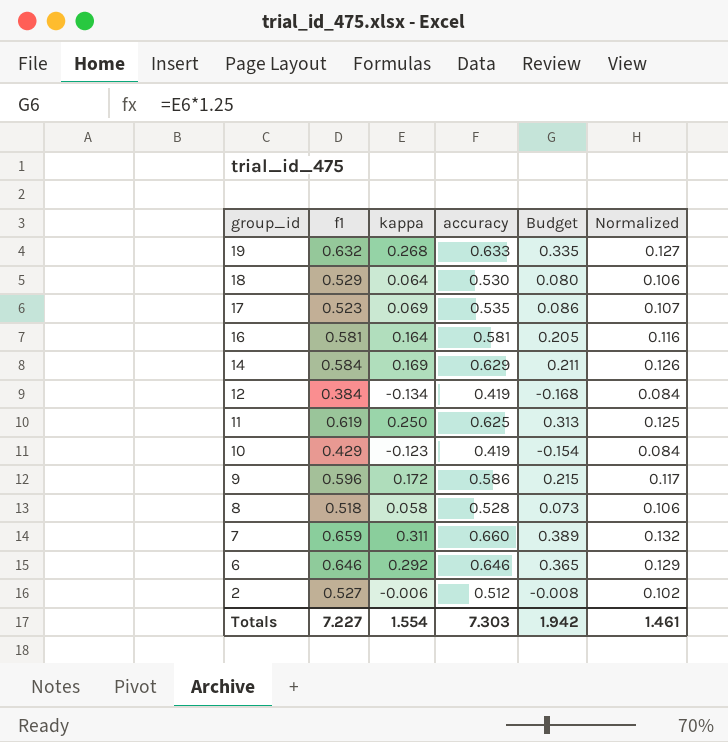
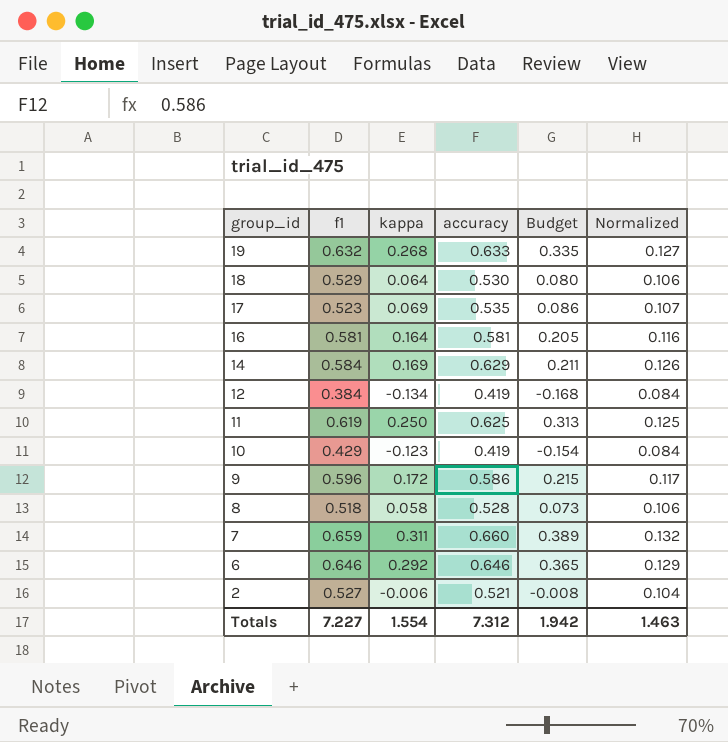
2 | accuracy: 0.512 -> 0.521
2 | Normalized: 0.102 -> 0.104
Totals | accuracy: 7.303 -> 7.312
Totals | Normalized: 1.461 -> 1.463

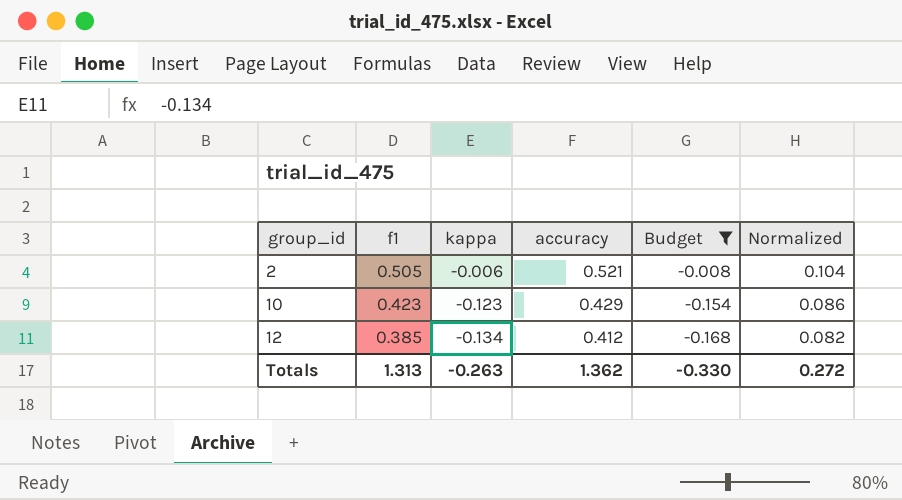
filter: none -> Budget <= -0.008
row order: group_id descending -> group_id ascending
2 | f1: 0.527 -> 0.505
10 | f1: 0.429 -> 0.423
10 | accuracy: 0.419 -> 0.429
10 | Normalized: 0.084 -> 0.086
12 | f1: 0.384 -> 0.385
12 | accuracy: 0.419 -> 0.412
12 | Normalized: 0.084 -> 0.082
Totals | f1: 7.227 -> 1.313
Totals | kappa: 1.554 -> -0.263
Totals | accuracy: 7.312 -> 1.362
Totals | Budget: 1.942 -> -0.330
Totals | Normalized: 1.463 -> 0.272

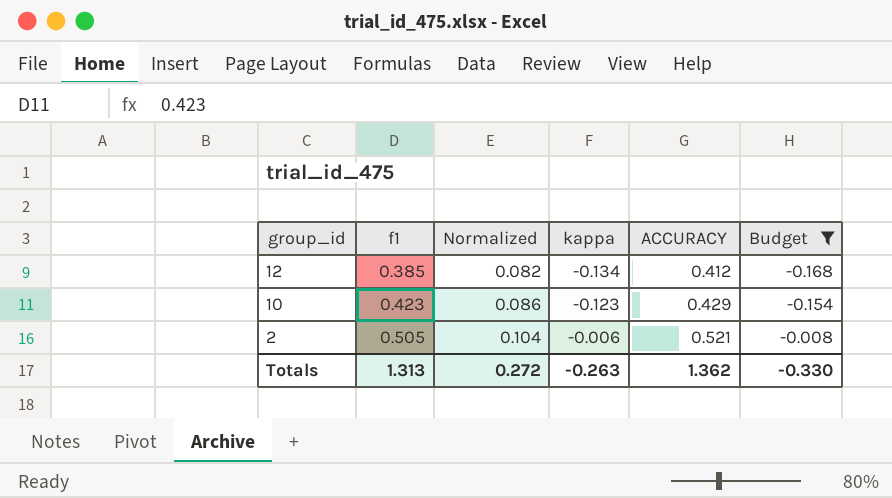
row order: group_id ascending -> group_id descending
column Normalized | position: 6 -> 3
column name: accuracy -> ACCURACY

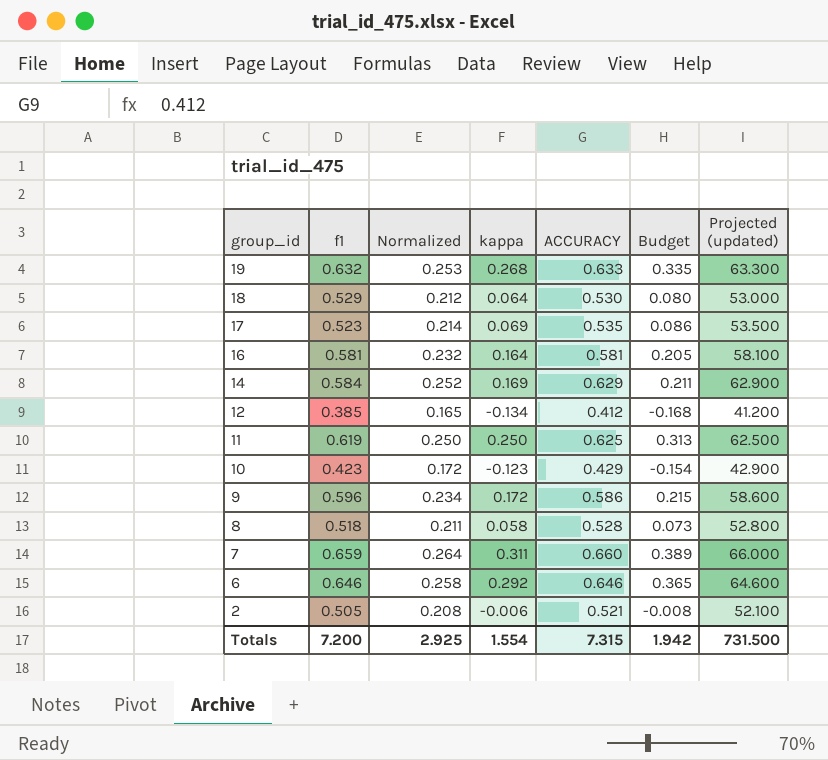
filter: Budget <= -0.008 -> none
column Normalized | formula: [ACCURACY] * 0.2 -> [ACCURACY] * 0.4
column Projected (updated) | formula: none -> [ACCURACY] * 100
Totals | f1: 1.313 -> 7.200
Totals | Normalized: 0.272 -> 2.925
Totals | kappa: -0.263 -> 1.554
Totals | ACCURACY: 1.362 -> 7.315
Totals | Budget: -0.330 -> 1.942

